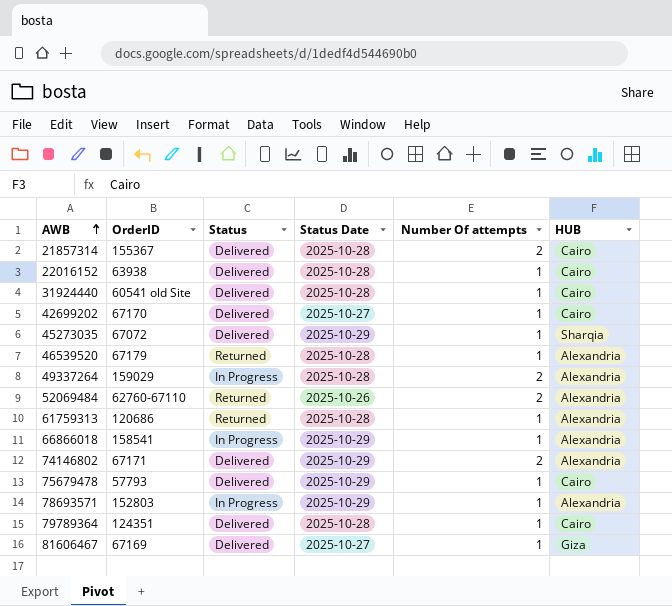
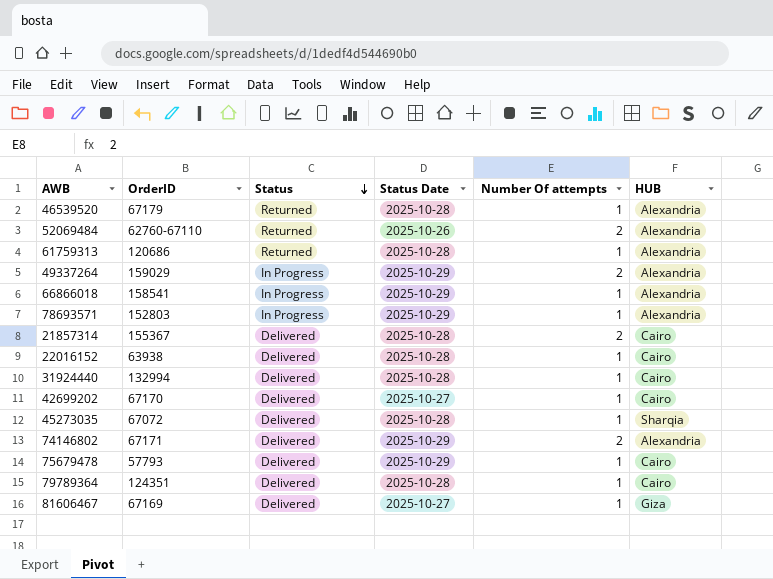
row order: AWB ascending -> Status descending
49337264 | Status Date: 2025-10-28 -> 2025-10-29
31924440 | OrderID: 60541 old Site -> 132994
45273035 | Status Date: 2025-10-29 -> 2025-10-28

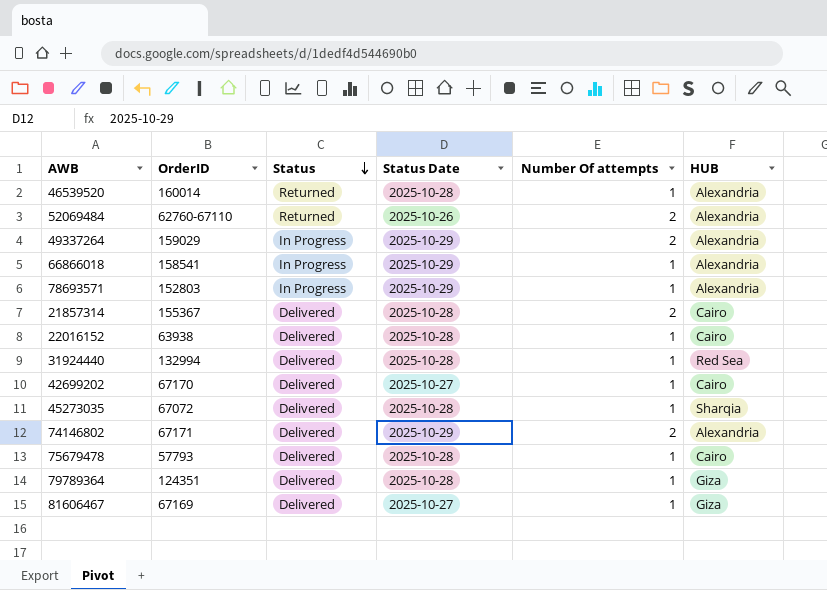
row 61759313: 120686 | Returned | 2025-10-28 | 1 | Alexandria -> none
46539520 | OrderID: 67179 -> 160014
31924440 | HUB: Cairo -> Red Sea
75679478 | Status Date: 2025-10-29 -> 2025-10-28
79789364 | HUB: Cairo -> Giza

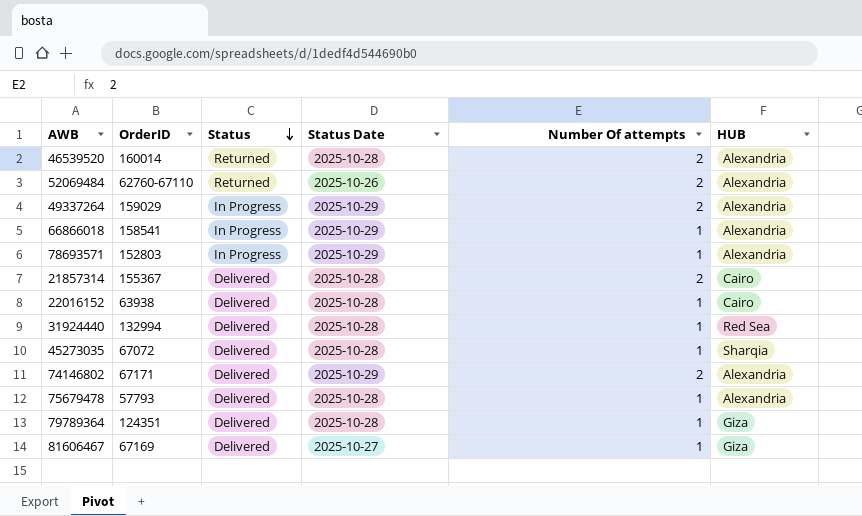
row 42699202: 67170 | Delivered | 2025-10-27 | 1 | Cairo -> none
46539520 | Number Of attempts: 1 -> 2
75679478 | HUB: Cairo -> Alexandria

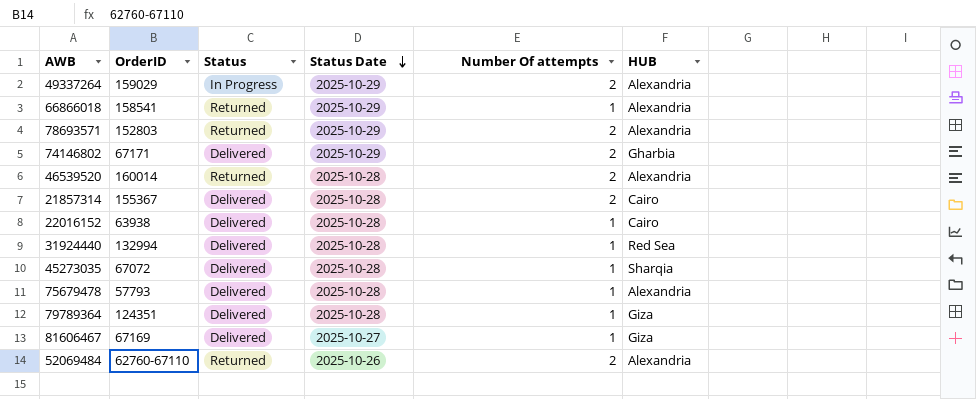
row order: Status descending -> Status Date descending
66866018 | Status: In Progress -> Returned
78693571 | Status: In Progress -> Returned
78693571 | Number Of attempts: 1 -> 2
74146802 | HUB: Alexandria -> Gharbia

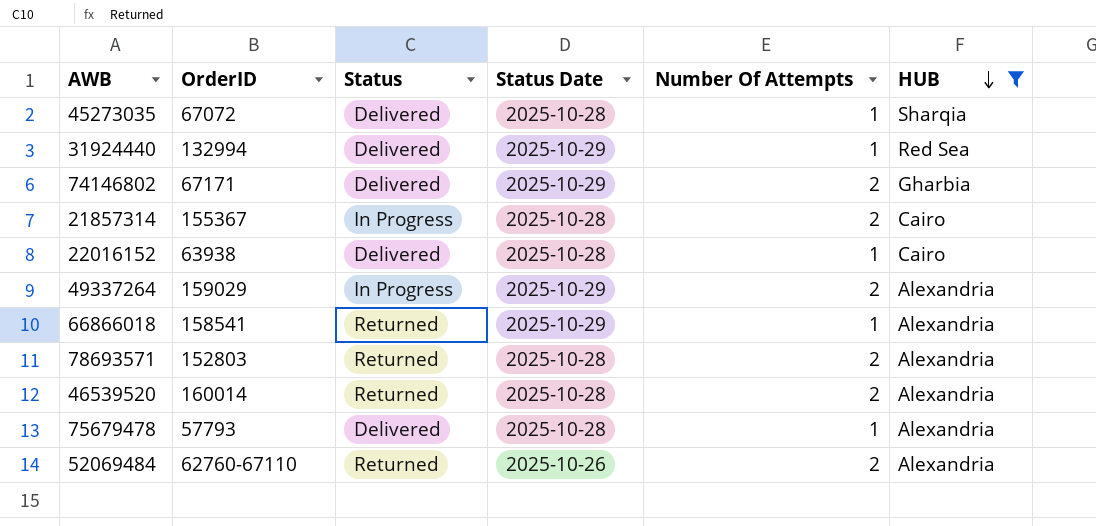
filter: none -> HUB != Giza
row order: Status Date descending -> HUB descending
column name: Number Of attempts -> Number Of Attempts
31924440 | Status Date: 2025-10-28 -> 2025-10-29
21857314 | Status: Delivered -> In Progress
78693571 | Status Date: 2025-10-29 -> 2025-10-28

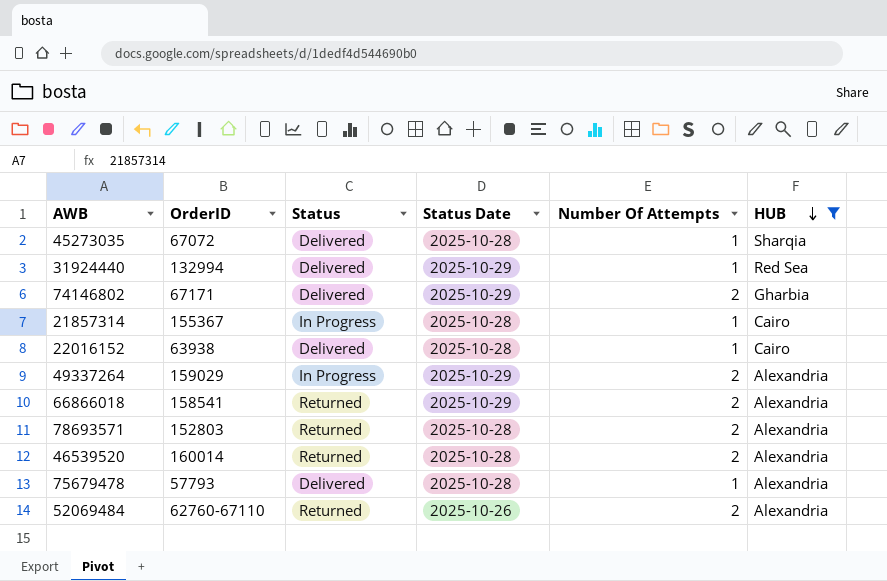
21857314 | Number Of Attempts: 2 -> 1
66866018 | Number Of Attempts: 1 -> 2

